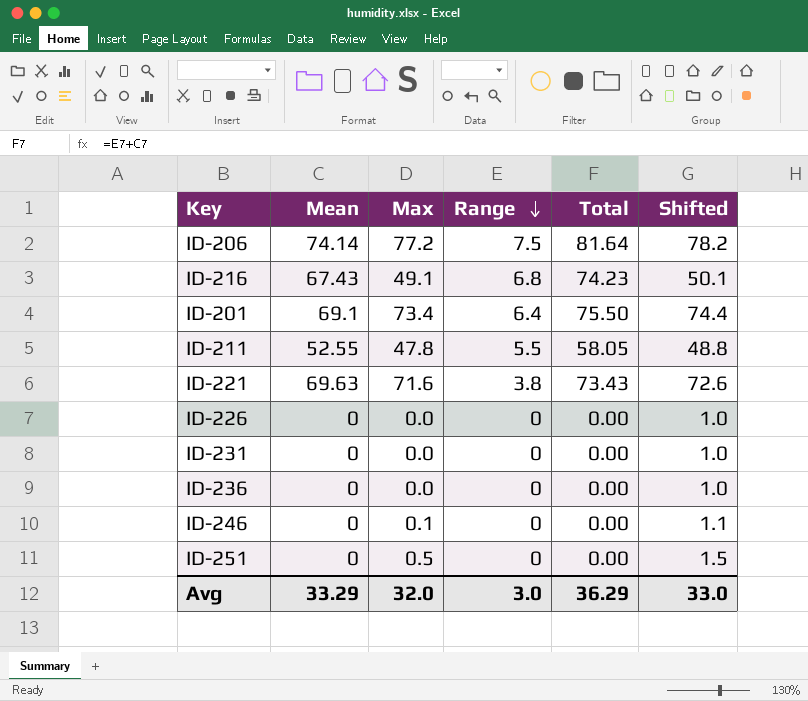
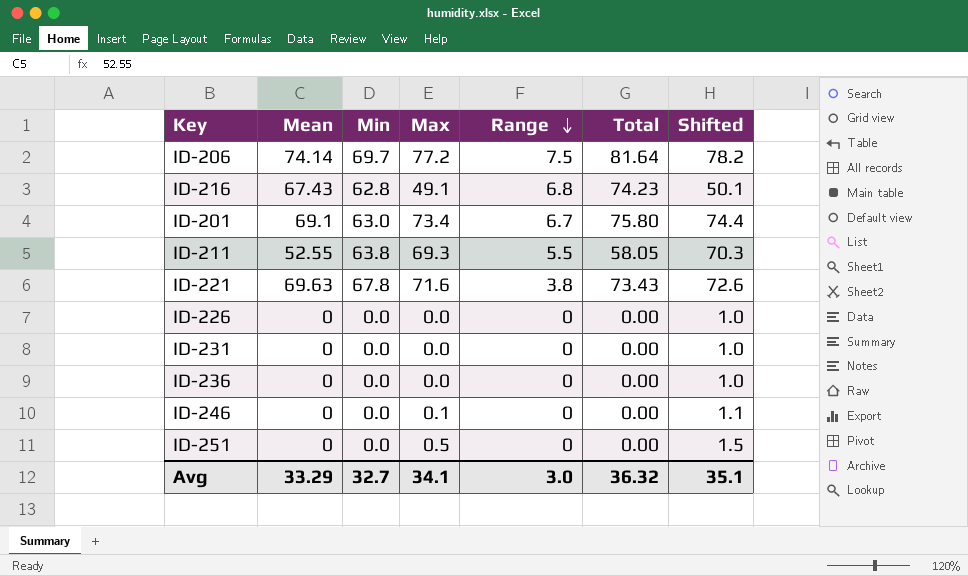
column Min | position: none -> 3
ID-201 | Range: 6.4 -> 6.7
ID-201 | Total: 75.50 -> 75.80
ID-211 | Max: 47.8 -> 69.3
ID-211 | Shifted: 48.8 -> 70.3
Avg | Max: 32.0 -> 34.1
Avg | Total: 36.29 -> 36.32
Avg | Shifted: 33.0 -> 35.1

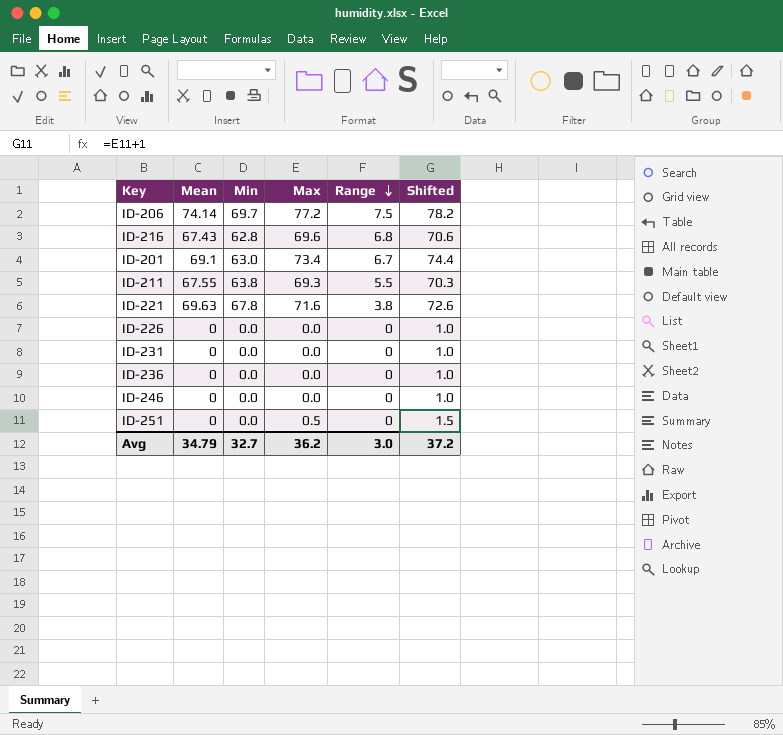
column Total | formula: [Mean] + [Range] -> none
ID-216 | Max: 49.1 -> 69.6
ID-216 | Shifted: 50.1 -> 70.6
ID-211 | Mean: 52.55 -> 67.55
ID-246 | Max: 0.1 -> 0.0
ID-246 | Shifted: 1.1 -> 1.0
Avg | Mean: 33.29 -> 34.79
Avg | Max: 34.1 -> 36.2
Avg | Shifted: 35.1 -> 37.2

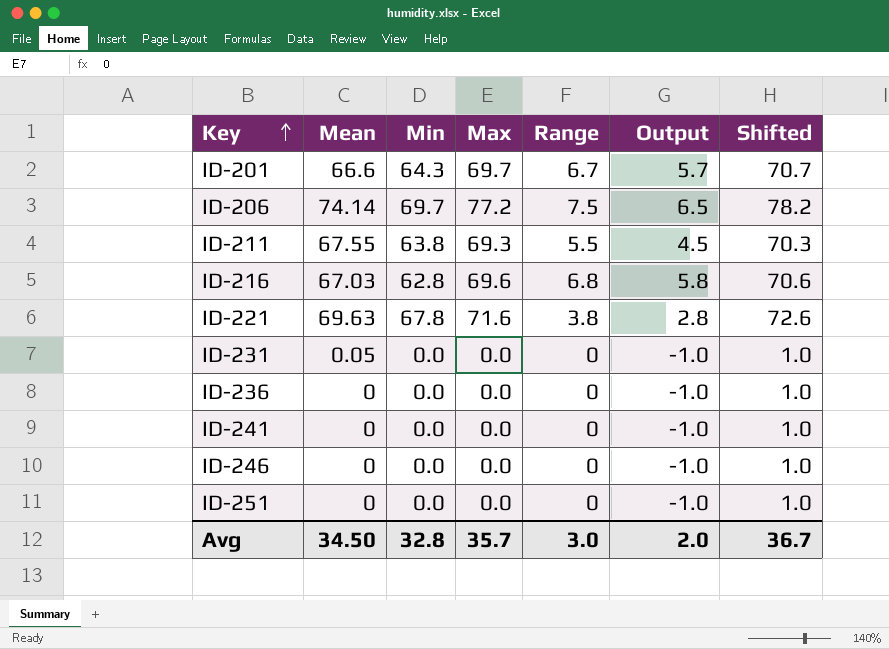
row order: Range descending -> Key ascending
column Output | formula: none -> [Range] - 1
row ID-226: 0 | 0.0 | 0.0 | 0 | 1.0 -> none
ID-201 | Mean: 69.1 -> 66.6
ID-201 | Min: 63.0 -> 64.3
ID-201 | Max: 73.4 -> 69.7
ID-201 | Shifted: 74.4 -> 70.7
ID-216 | Mean: 67.43 -> 67.03
ID-231 | Mean: 0 -> 0.05
row ID-241: none -> 0 | 0.0 | 0.0 | 0 | -1.0 | 1.0
ID-251 | Max: 0.5 -> 0.0
ID-251 | Shifted: 1.5 -> 1.0
Avg | Mean: 34.79 -> 34.50
Avg | Min: 32.7 -> 32.8
Avg | Max: 36.2 -> 35.7
Avg | Shifted: 37.2 -> 36.7

